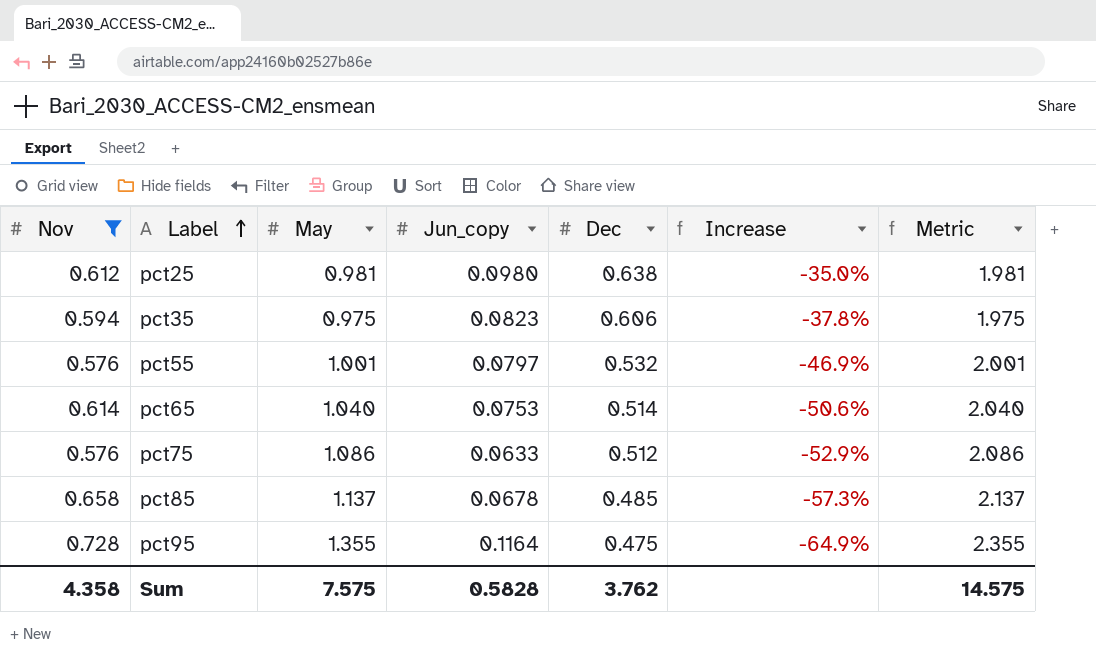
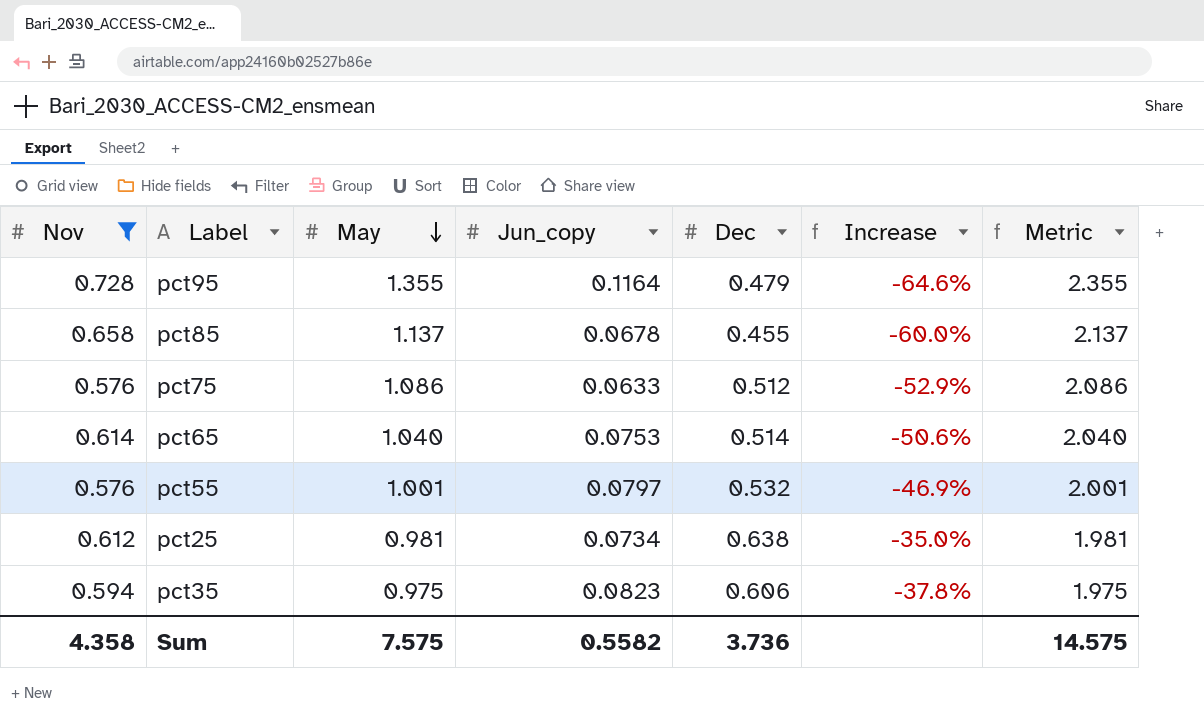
row order: Label ascending -> May descending
pct95 | Dec: 0.475 -> 0.479
pct95 | Increase: -64.9% -> -64.6%
pct85 | Dec: 0.485 -> 0.455
pct85 | Increase: -57.3% -> -60.0%
pct25 | Jun_copy: 0.0980 -> 0.0734
Sum | Jun_copy: 0.5828 -> 0.5582
Sum | Dec: 3.762 -> 3.736

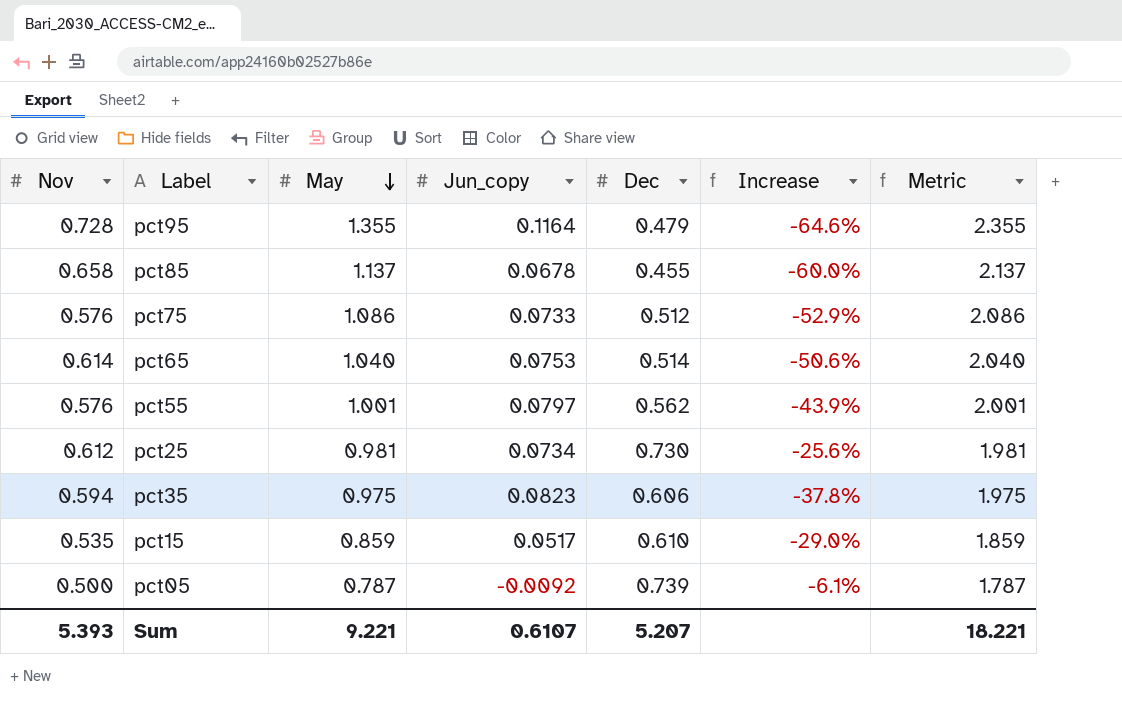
filter: Nov >= 0.576 -> none
pct75 | Jun_copy: 0.0633 -> 0.0733
pct55 | Dec: 0.532 -> 0.562
pct55 | Increase: -46.9% -> -43.9%
pct25 | Dec: 0.638 -> 0.730
pct25 | Increase: -35.0% -> -25.6%
Sum | Nov: 4.358 -> 5.393
Sum | May: 7.575 -> 9.221
Sum | Jun_copy: 0.5582 -> 0.6107
Sum | Dec: 3.736 -> 5.207
Sum | Metric: 14.575 -> 18.221

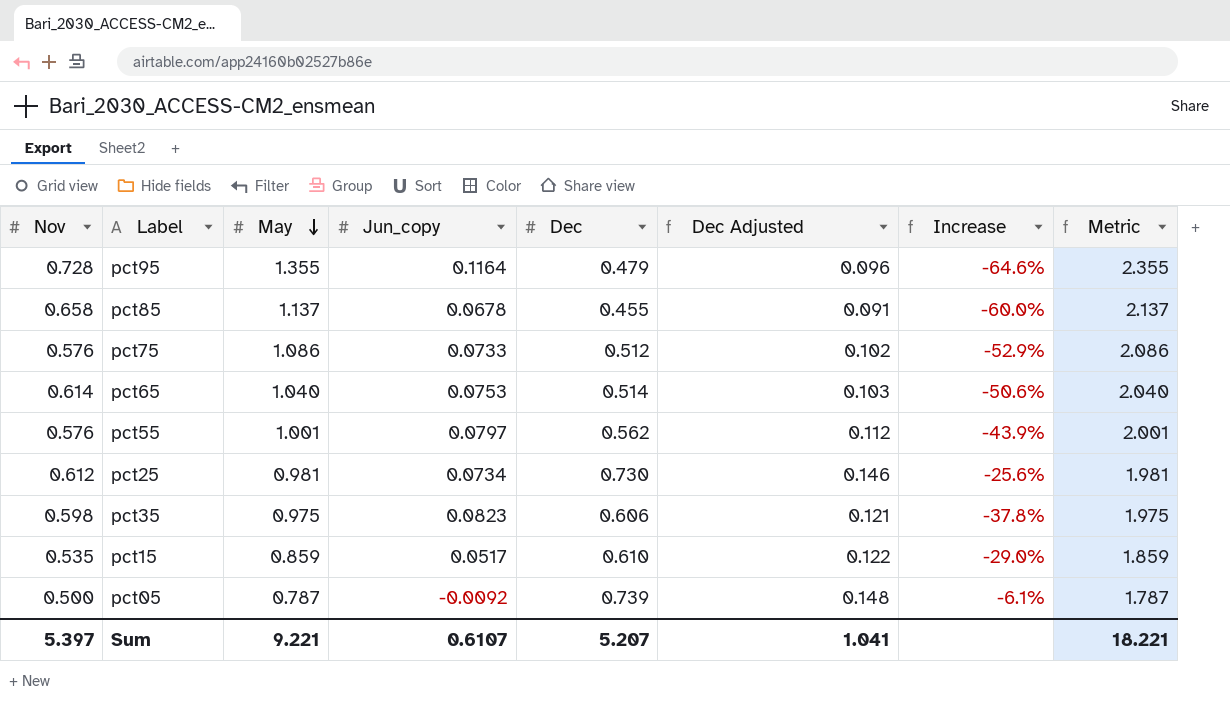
column Dec Adjusted | formula: none -> [Dec] * 0.2
pct35 | Nov: 0.594 -> 0.598
Sum | Nov: 5.393 -> 5.397

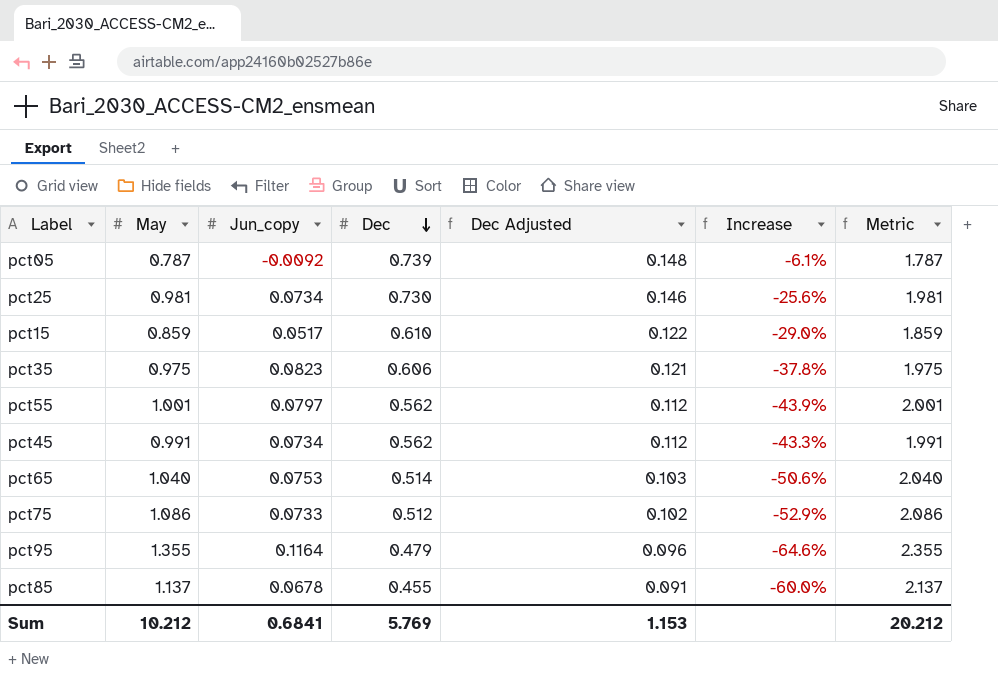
row order: May descending -> Dec descending
column Nov | position: 1 -> none
row pct45: none -> 0.991 | 0.0734 | 0.562 | 0.112 | -43.3% | 1.991
Sum | May: 9.221 -> 10.212
Sum | Jun_copy: 0.6107 -> 0.6841
Sum | Dec: 5.207 -> 5.769
Sum | Dec Adjusted: 1.041 -> 1.153
Sum | Metric: 18.221 -> 20.212

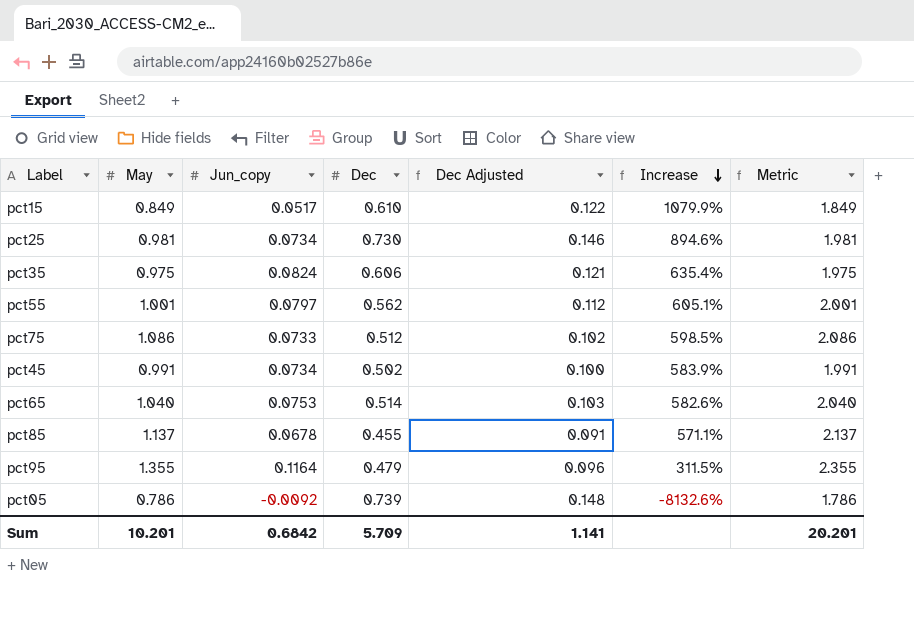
row order: Dec descending -> Increase descending
column Increase | formula: ([Dec] - [May]) / [May] -> ([Dec] - [Jun_copy]) / [Jun_copy]
pct15 | May: 0.859 -> 0.849
pct15 | Metric: 1.859 -> 1.849
pct35 | Jun_copy: 0.0823 -> 0.0824
pct45 | Dec: 0.562 -> 0.502
pct45 | Dec Adjusted: 0.112 -> 0.100
pct05 | May: 0.787 -> 0.786
pct05 | Metric: 1.787 -> 1.786
Sum | May: 10.212 -> 10.201
Sum | Jun_copy: 0.6841 -> 0.6842
Sum | Dec: 5.769 -> 5.709
Sum | Dec Adjusted: 1.153 -> 1.141
Sum | Metric: 20.212 -> 20.201

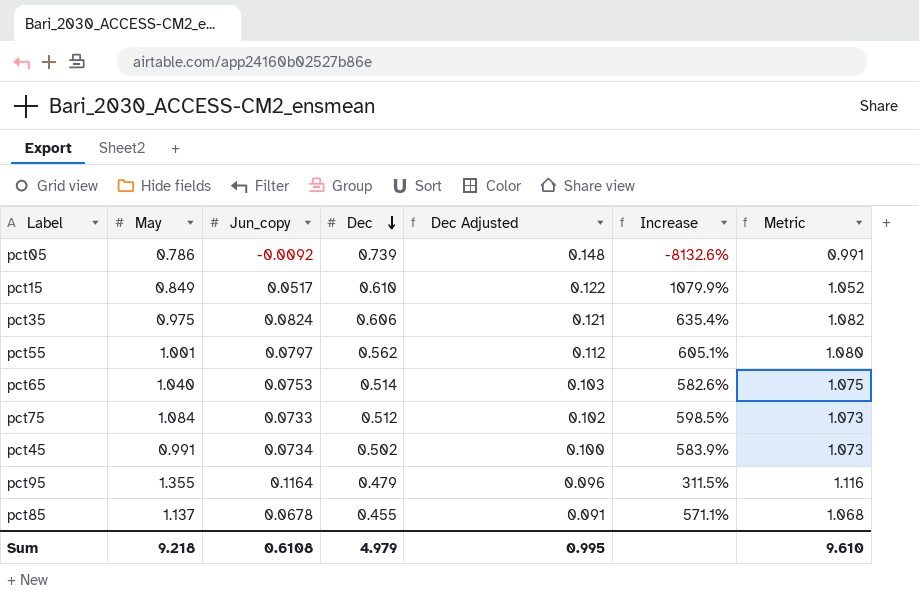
row order: Increase descending -> Dec descending
column Metric | formula: [May] + 1 -> [Jun_copy] + 1
row pct25: 0.981 | 0.0734 | 0.730 | 0.146 | 894.6% | 1.981 -> none
pct75 | May: 1.086 -> 1.084
Sum | May: 10.201 -> 9.218
Sum | Jun_copy: 0.6842 -> 0.6108
Sum | Dec: 5.709 -> 4.979
Sum | Dec Adjusted: 1.141 -> 0.995
Sum | Metric: 20.201 -> 9.610

